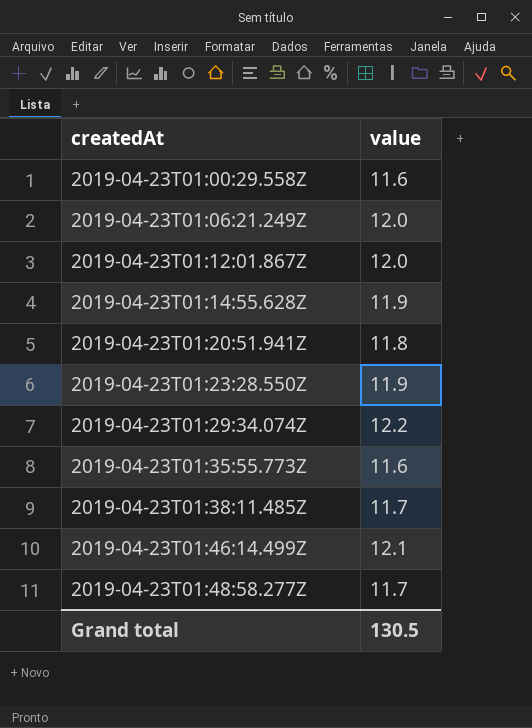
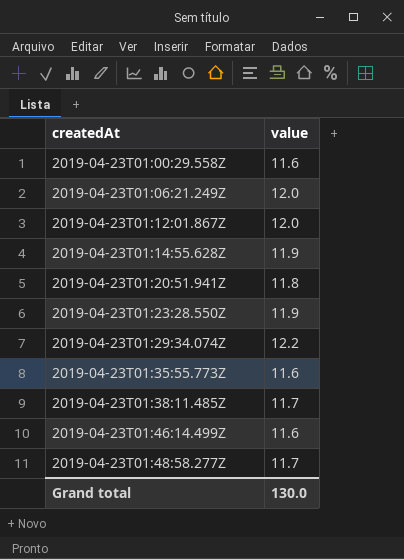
2019-04-23T01:46:14.499Z | value: 12.1 -> 11.6
Grand total | value: 130.5 -> 130.0

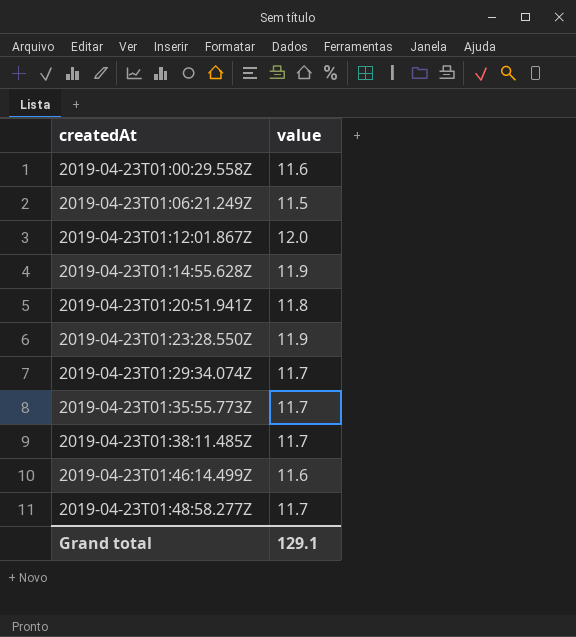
2019-04-23T01:06:21.249Z | value: 12.0 -> 11.5
2019-04-23T01:29:34.074Z | value: 12.2 -> 11.7
2019-04-23T01:35:55.773Z | value: 11.6 -> 11.7
Grand total | value: 130.0 -> 129.1

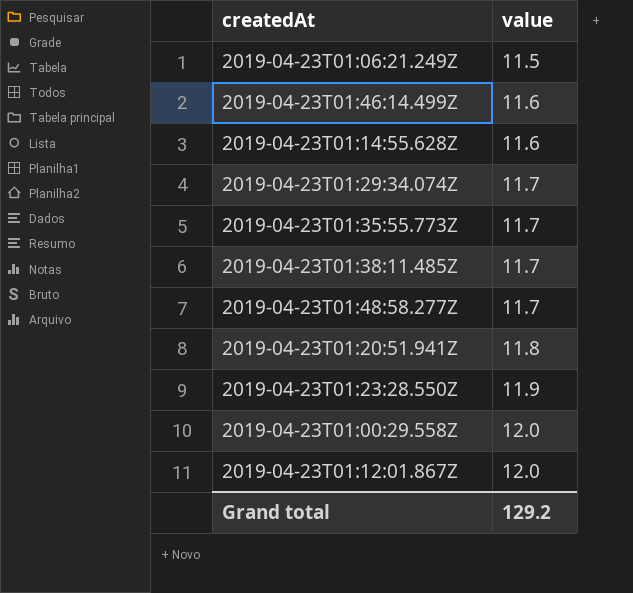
row order: createdAt ascending -> value ascending
2019-04-23T01:14:55.628Z | value: 11.9 -> 11.6
2019-04-23T01:00:29.558Z | value: 11.6 -> 12.0
Grand total | value: 129.1 -> 129.2

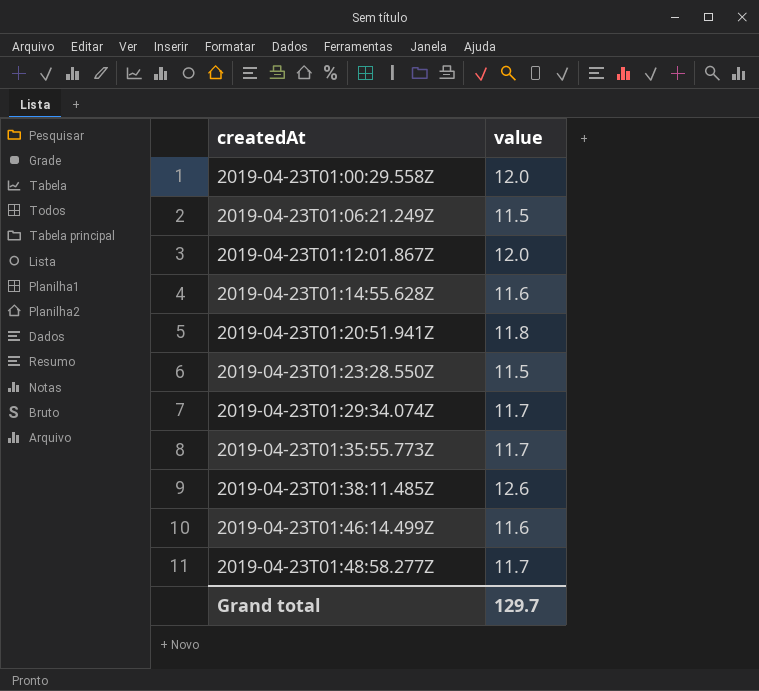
row order: value ascending -> createdAt ascending
2019-04-23T01:23:28.550Z | value: 11.9 -> 11.5
2019-04-23T01:38:11.485Z | value: 11.7 -> 12.6
Grand total | value: 129.2 -> 129.7

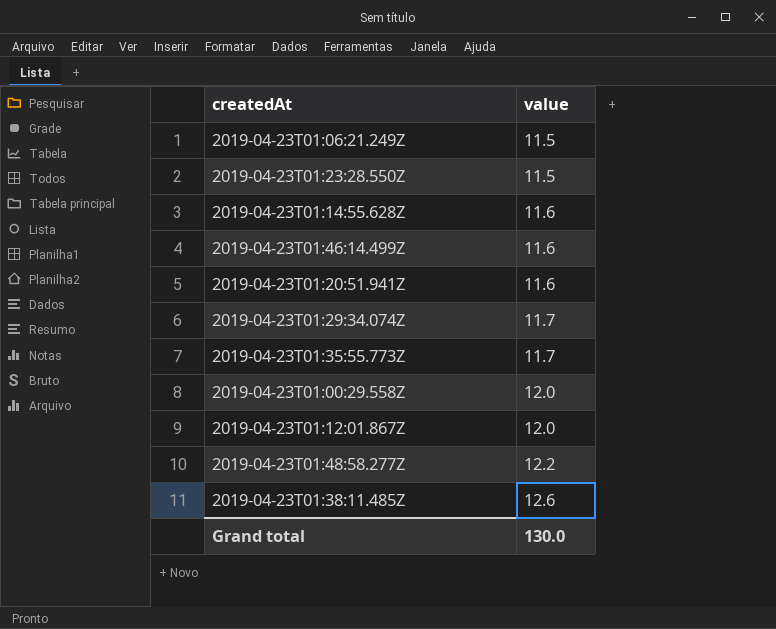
row order: createdAt ascending -> value ascending
2019-04-23T01:20:51.941Z | value: 11.8 -> 11.6
2019-04-23T01:48:58.277Z | value: 11.7 -> 12.2
Grand total | value: 129.7 -> 130.0

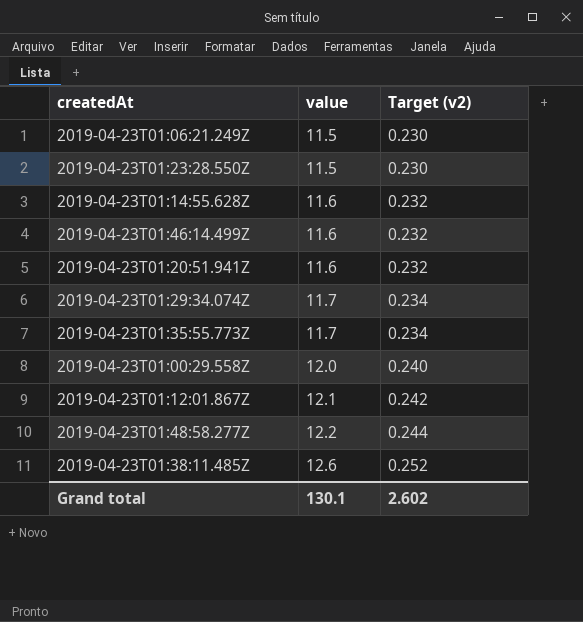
column Target (v2) | formula: none -> [value] * 0.02
2019-04-23T01:12:01.867Z | value: 12.0 -> 12.1
Grand total | value: 130.0 -> 130.1

